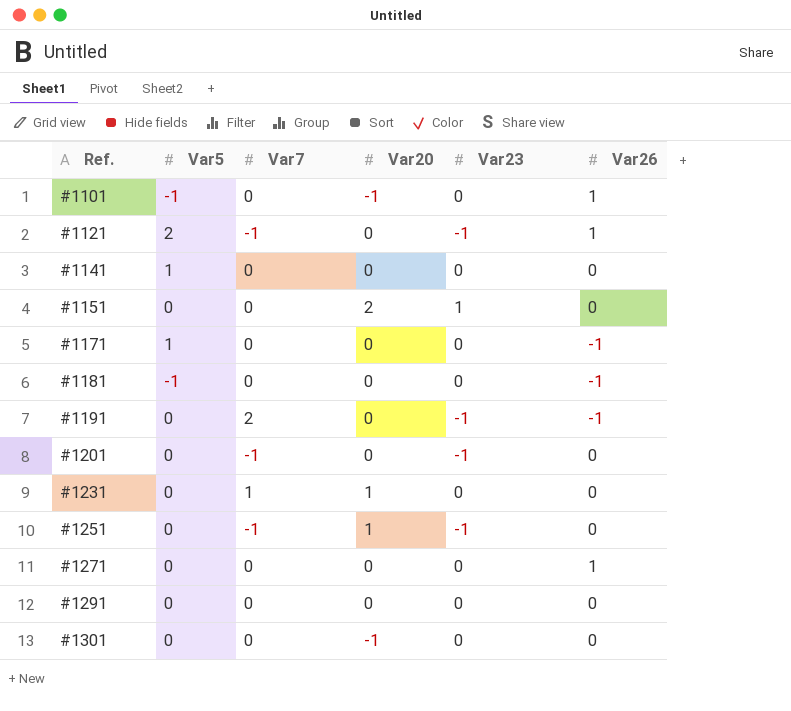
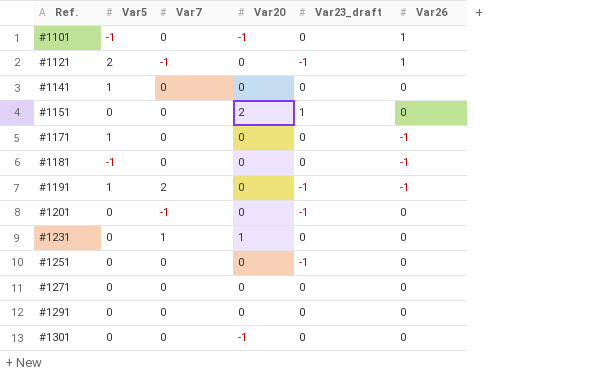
column name: Var23 -> Var23_draft
#1191 | Var5: 0 -> 1
#1251 | Var7: -1 -> 0
#1251 | Var20: 1 -> 0
#1271 | Var26: 1 -> 0

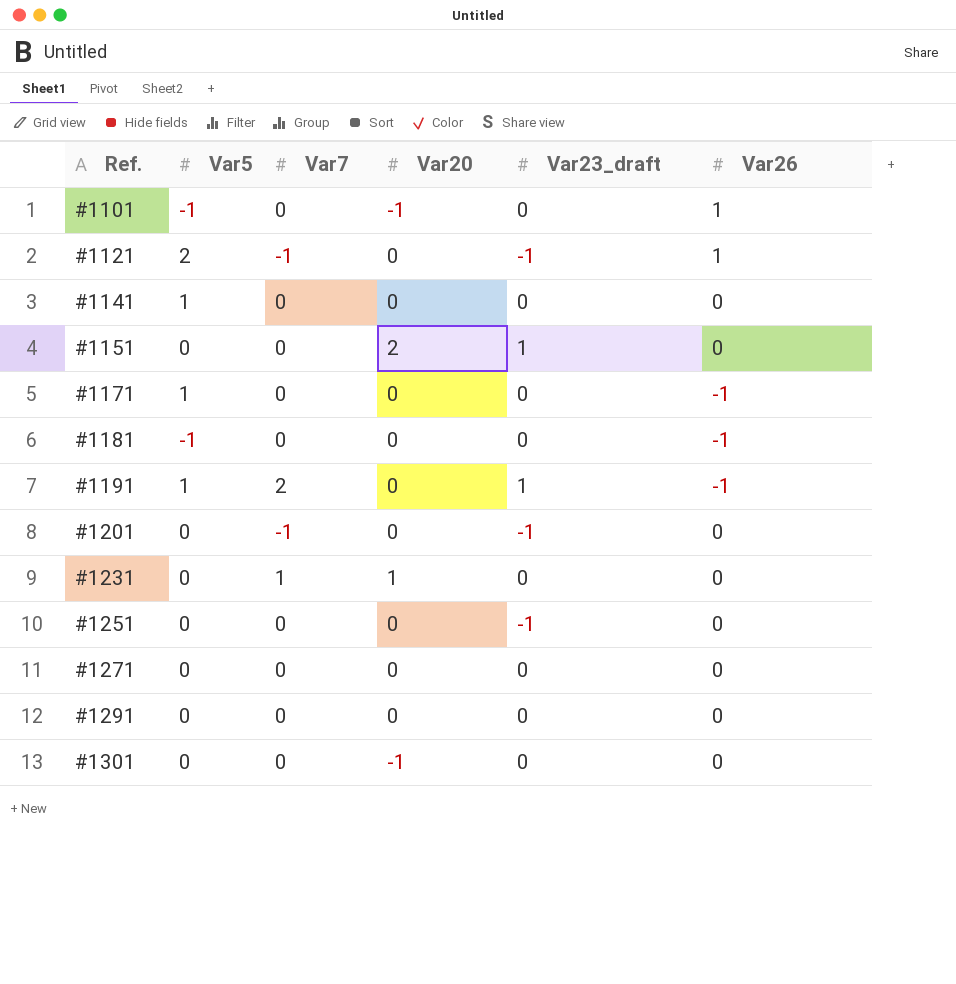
#1191 | Var23_draft: -1 -> 1

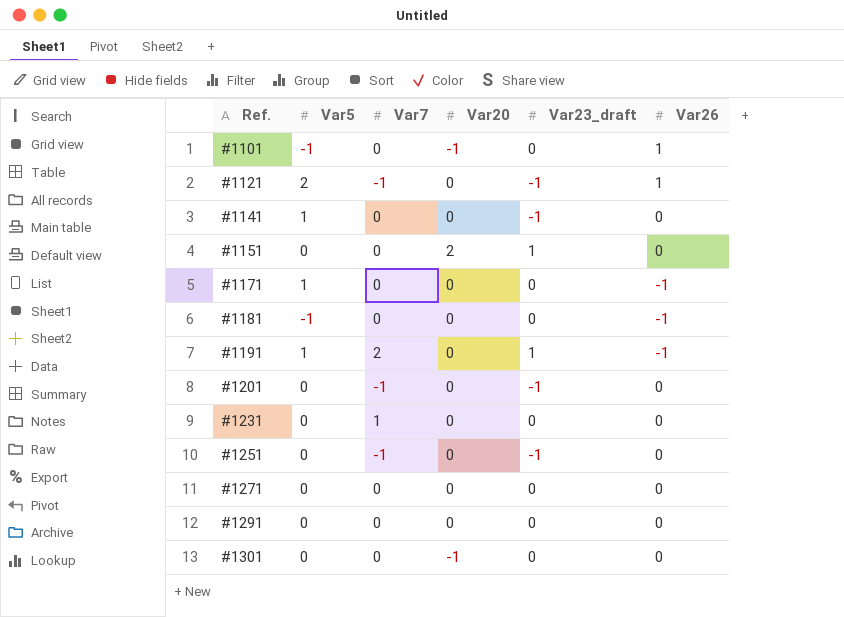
#1141 | Var23_draft: 0 -> -1
#1231 | Var20: 1 -> 0
#1251 | Var7: 0 -> -1

